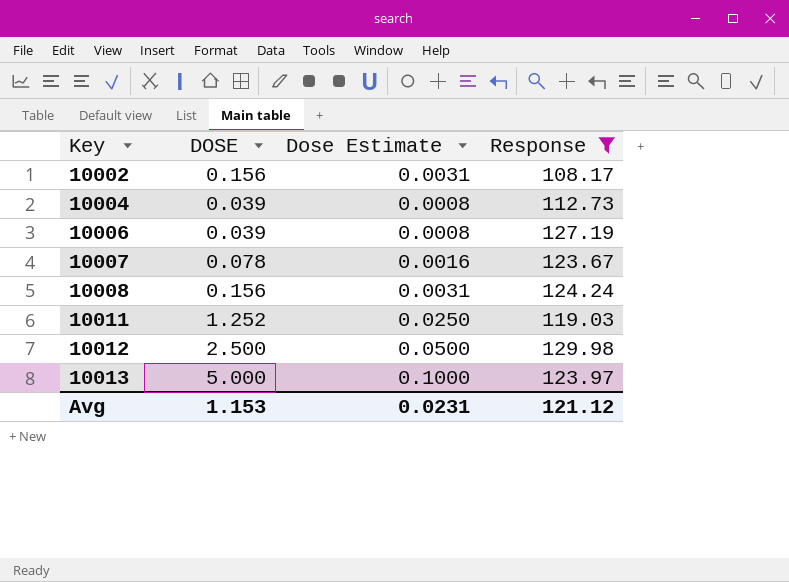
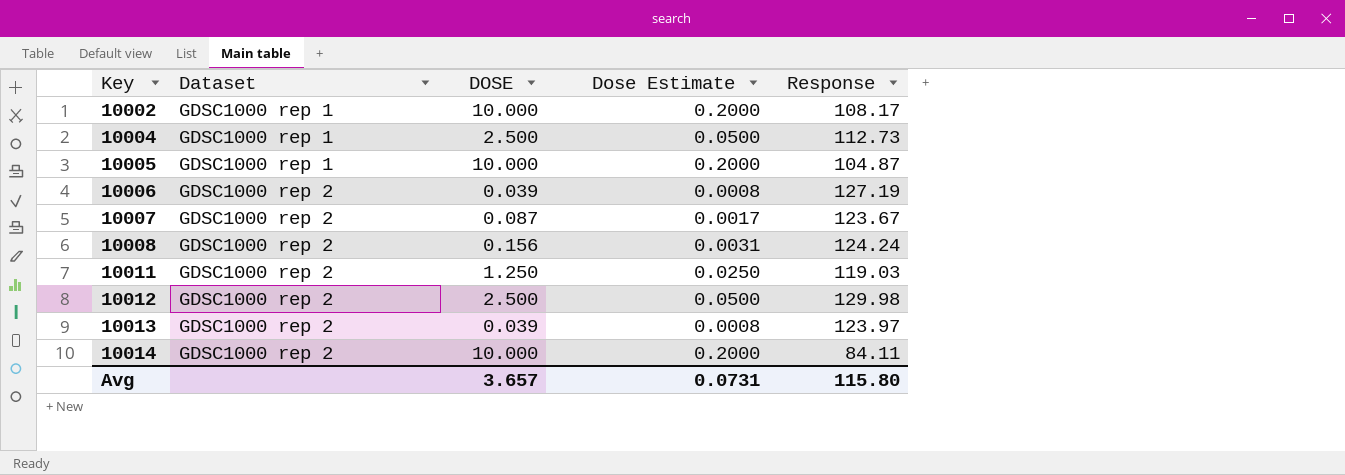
filter: Response >= 108.17 -> none
column Dataset | position: none -> 2
10002 | DOSE: 0.156 -> 10.000
10002 | Dose Estimate: 0.0031 -> 0.2000
10004 | DOSE: 0.039 -> 2.500
10004 | Dose Estimate: 0.0008 -> 0.0500
10007 | DOSE: 0.078 -> 0.087
10007 | Dose Estimate: 0.0016 -> 0.0017
10011 | DOSE: 1.252 -> 1.250
10013 | DOSE: 5.000 -> 0.039
10013 | Dose Estimate: 0.1000 -> 0.0008
Avg | DOSE: 1.153 -> 3.657
Avg | Dose Estimate: 0.0231 -> 0.0731
Avg | Response: 121.12 -> 115.80

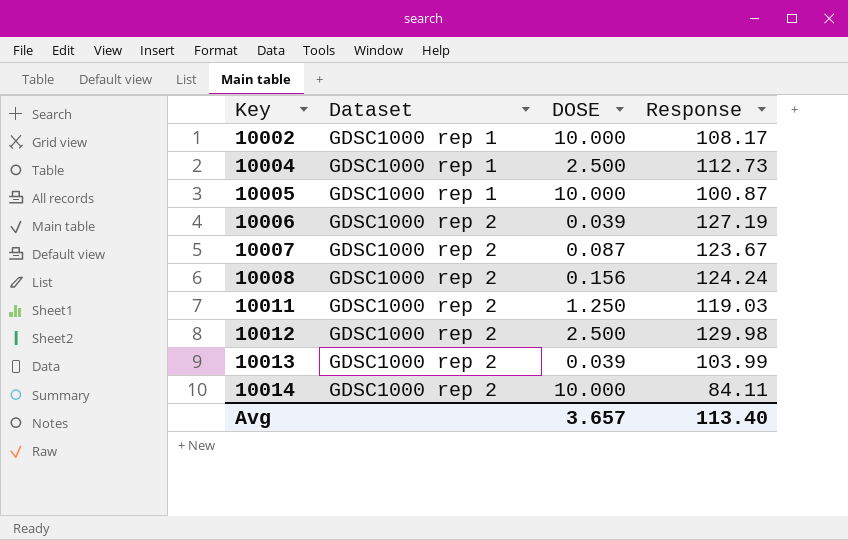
column Dose Estimate | formula: [DOSE] * 0.02 -> none
10005 | Response: 104.87 -> 100.87
10013 | Response: 123.97 -> 103.99
Avg | Response: 115.80 -> 113.40

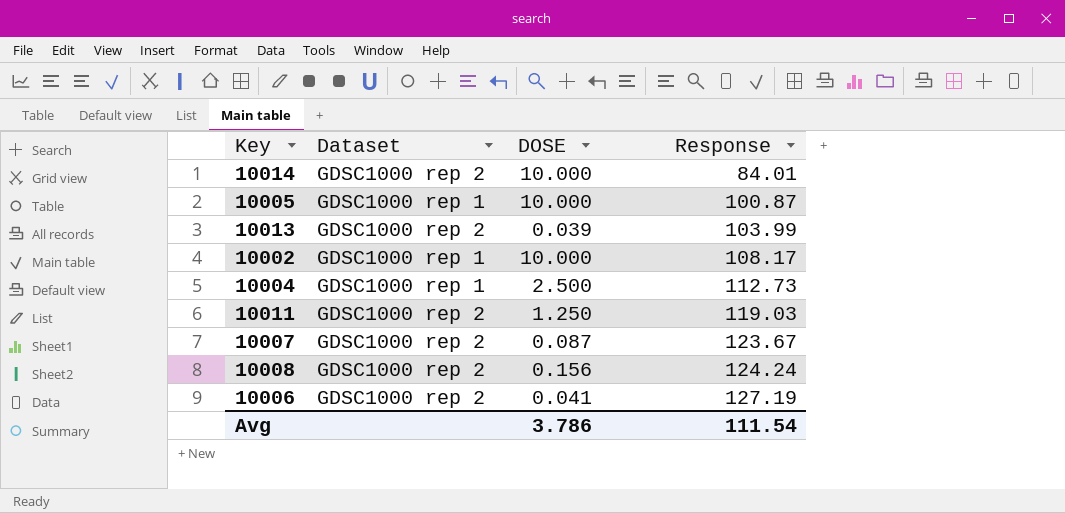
row order: Key ascending -> Response ascending
row 10012: GDSC1000 rep 2 | 2.500 | 129.98 -> none
10014 | Response: 84.11 -> 84.01
10006 | DOSE: 0.039 -> 0.041
Avg | DOSE: 3.657 -> 3.786
Avg | Response: 113.40 -> 111.54

